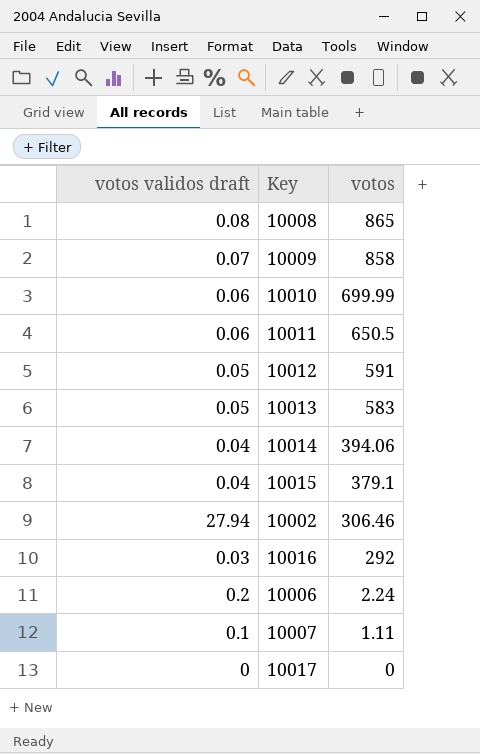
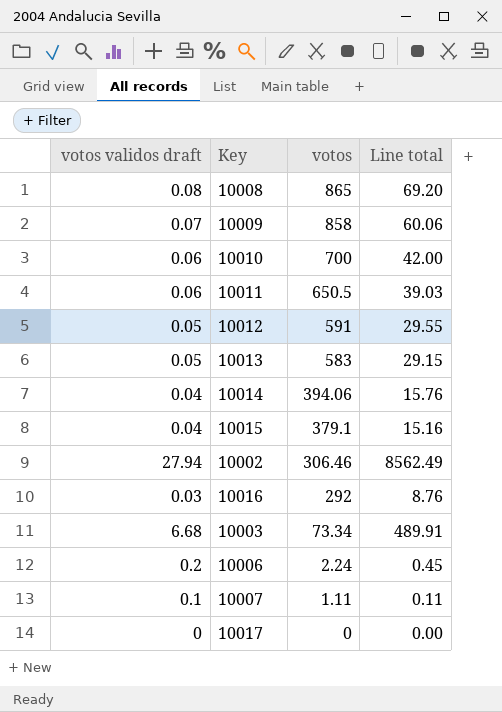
column Line total | formula: none -> [votos validos draft] * [votos]
10010 | votos: 699.99 -> 700
row 10003: none -> 6.68 | 73.34 | 489.91

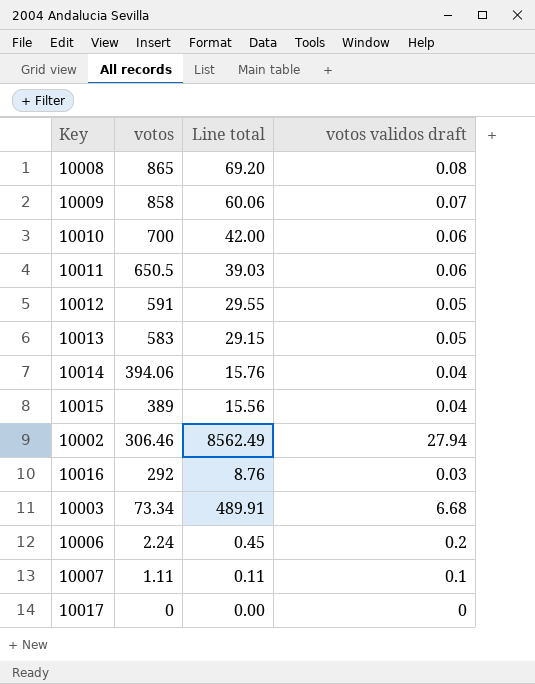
column votos validos draft | position: 1 -> 4
10015 | votos: 379.1 -> 389
10015 | Line total: 15.16 -> 15.56

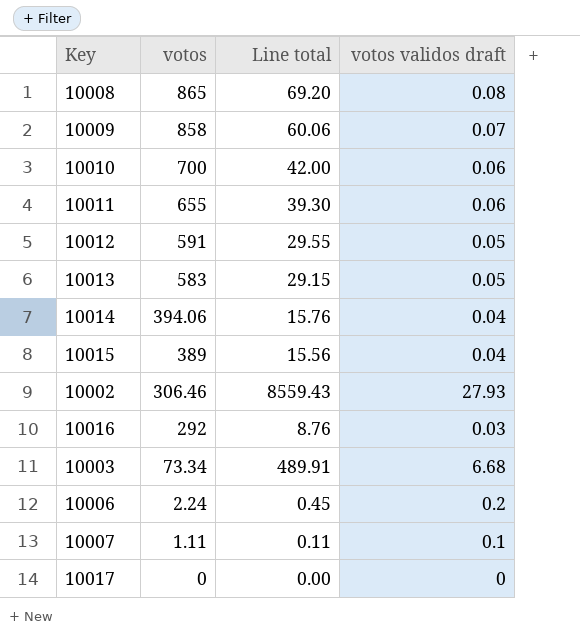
10011 | votos: 650.5 -> 655
10011 | Line total: 39.03 -> 39.30
10002 | Line total: 8562.49 -> 8559.43
10002 | votos validos draft: 27.94 -> 27.93

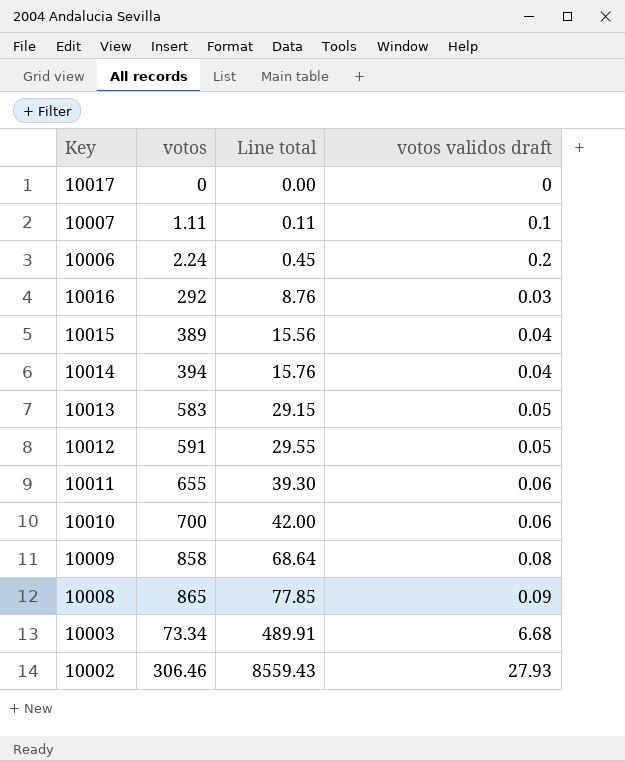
row order: votos descending -> Line total ascending
10014 | votos: 394.06 -> 394
10009 | Line total: 60.06 -> 68.64
10009 | votos validos draft: 0.07 -> 0.08
10008 | Line total: 69.20 -> 77.85
10008 | votos validos draft: 0.08 -> 0.09

